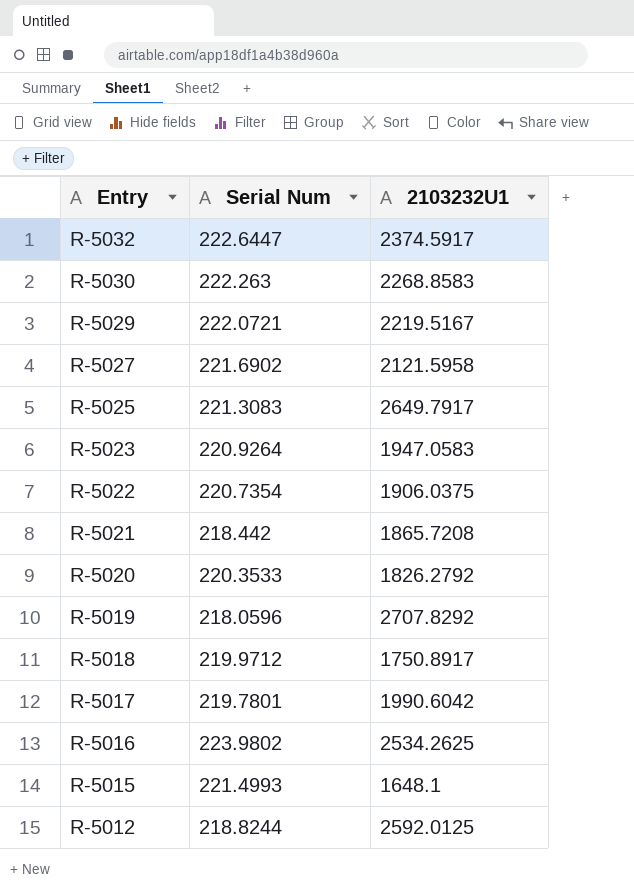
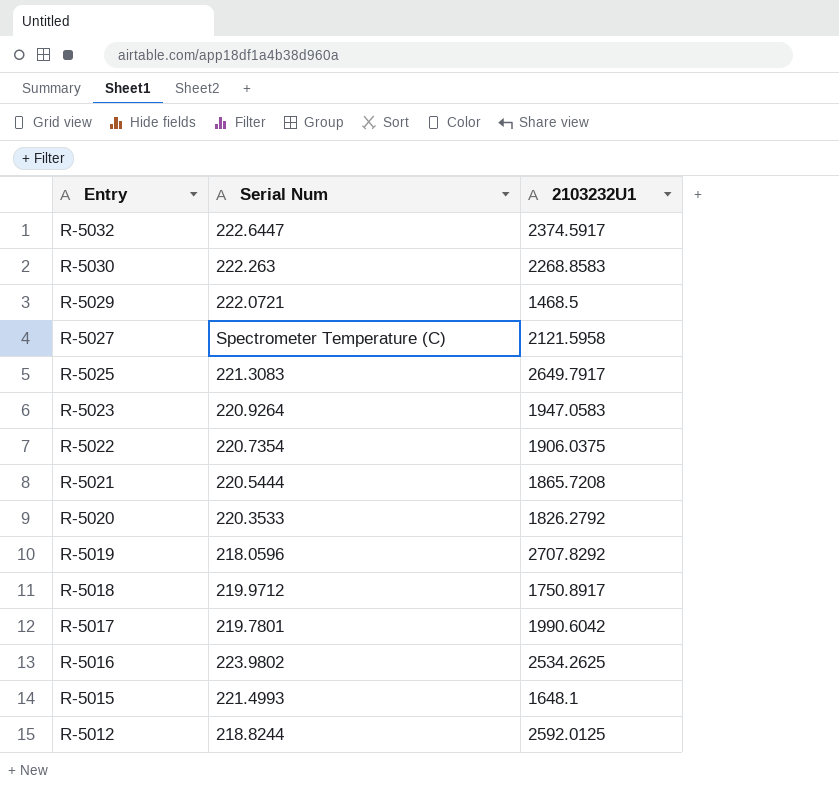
R-5029 | 2103232U1: 2219.5167 -> 1468.5
R-5027 | Serial Num: 221.6902 -> Spectrometer Temperature (C)
R-5021 | Serial Num: 218.442 -> 220.5444

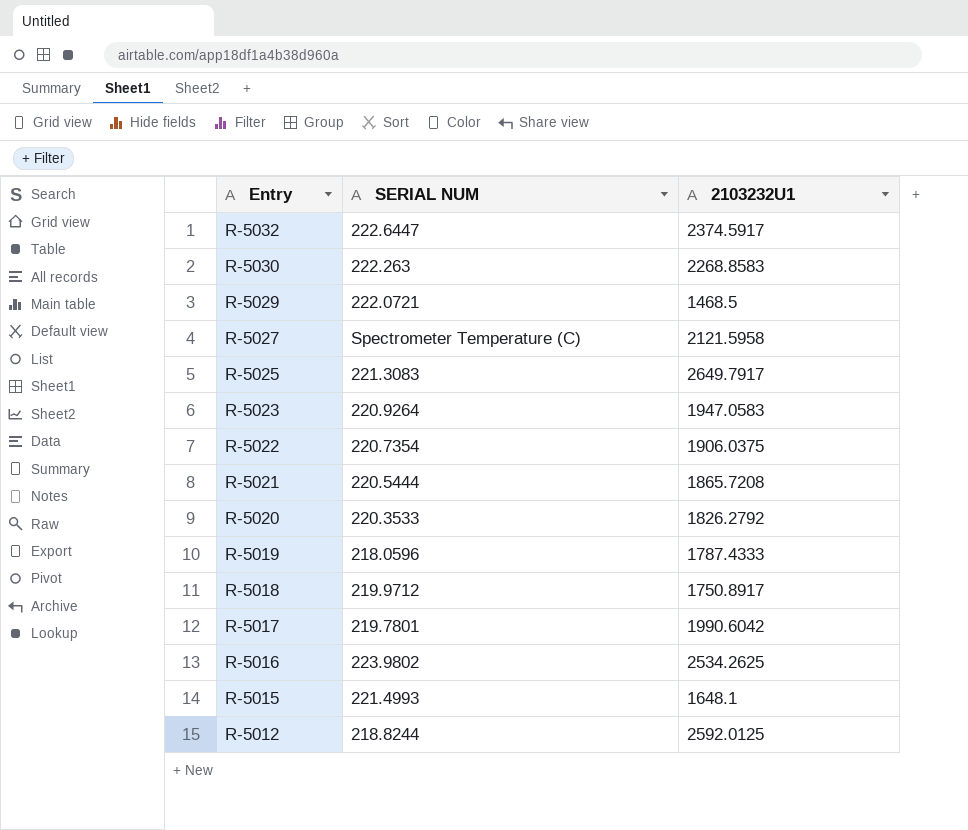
column name: Serial Num -> SERIAL NUM
R-5019 | 2103232U1: 2707.8292 -> 1787.4333

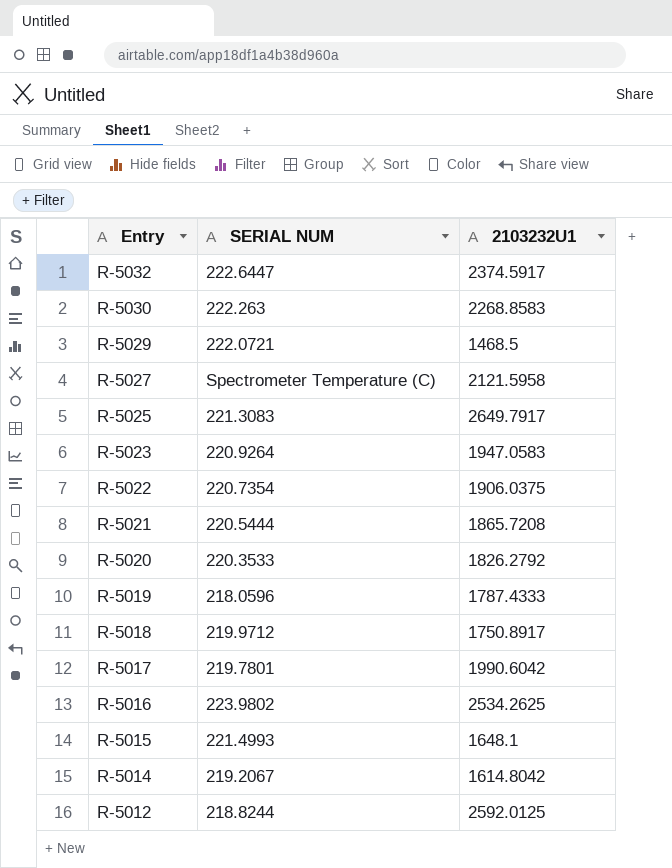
row R-5014: none -> 219.2067 | 1614.8042

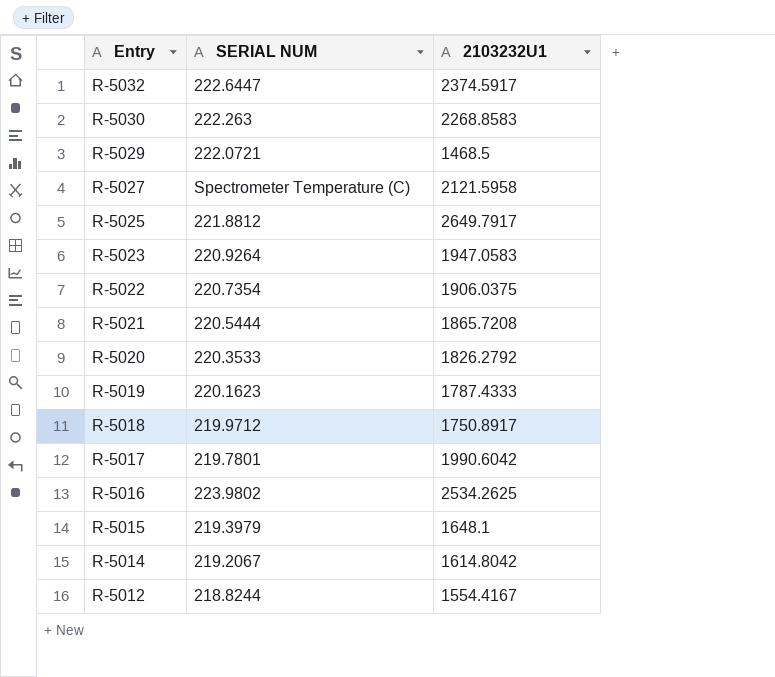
R-5025 | SERIAL NUM: 221.3083 -> 221.8812
R-5019 | SERIAL NUM: 218.0596 -> 220.1623
R-5015 | SERIAL NUM: 221.4993 -> 219.3979
R-5012 | 2103232U1: 2592.0125 -> 1554.4167

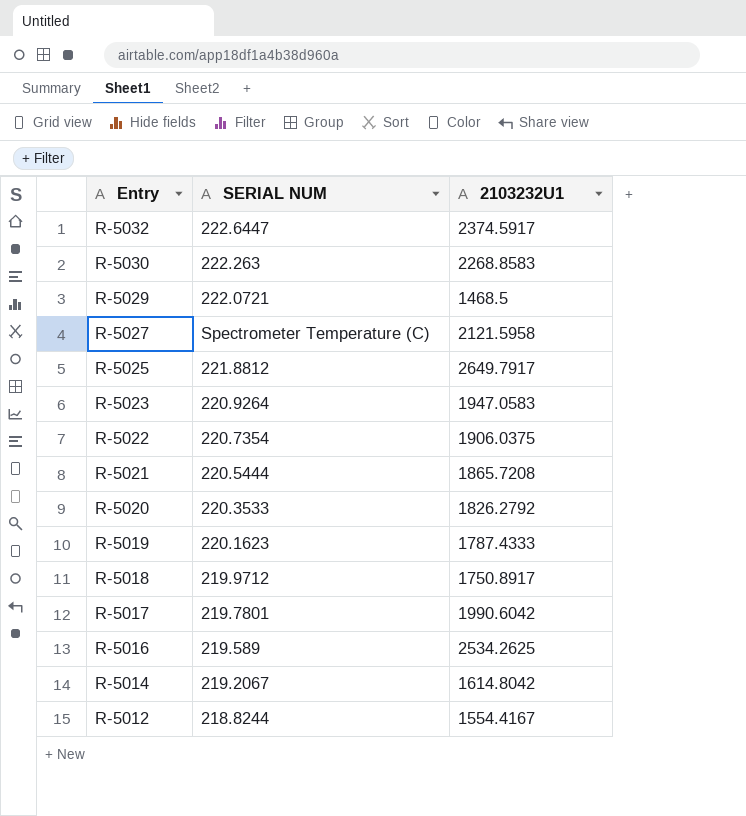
row R-5015: 219.3979 | 1648.1 -> none
R-5016 | SERIAL NUM: 223.9802 -> 219.589

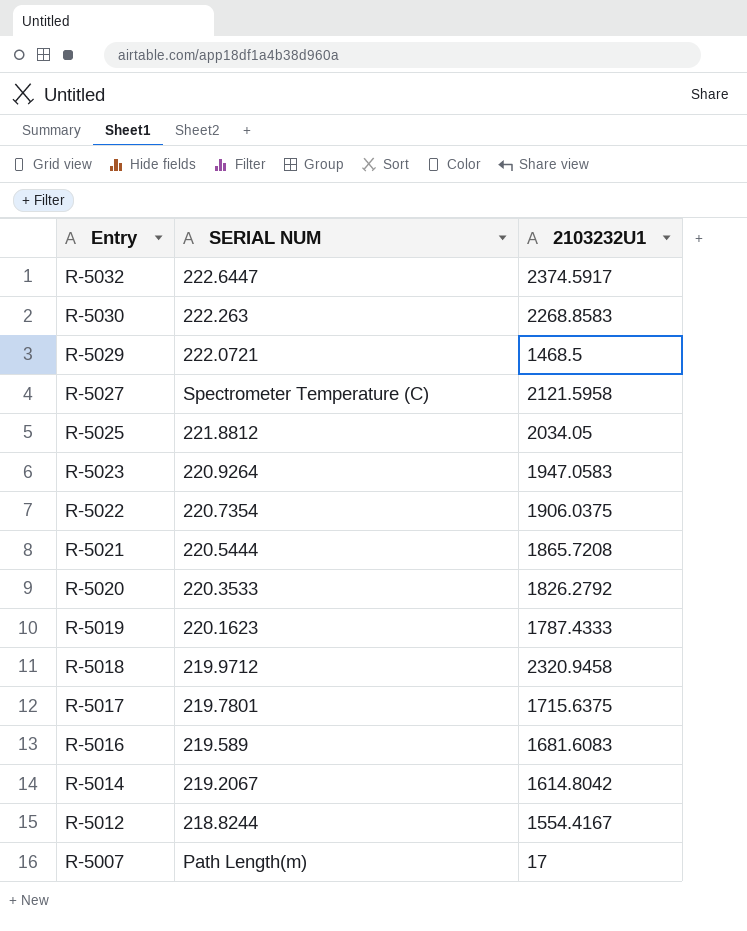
R-5025 | 2103232U1: 2649.7917 -> 2034.05
R-5018 | 2103232U1: 1750.8917 -> 2320.9458
R-5017 | 2103232U1: 1990.6042 -> 1715.6375
R-5016 | 2103232U1: 2534.2625 -> 1681.6083
row R-5007: none -> Path Length(m) | 17

